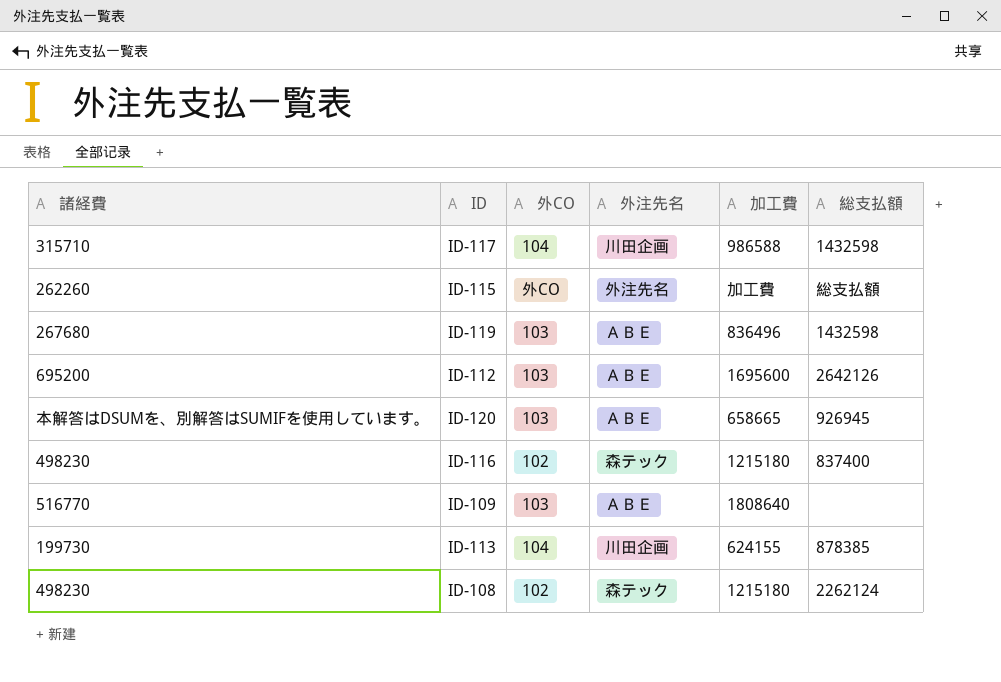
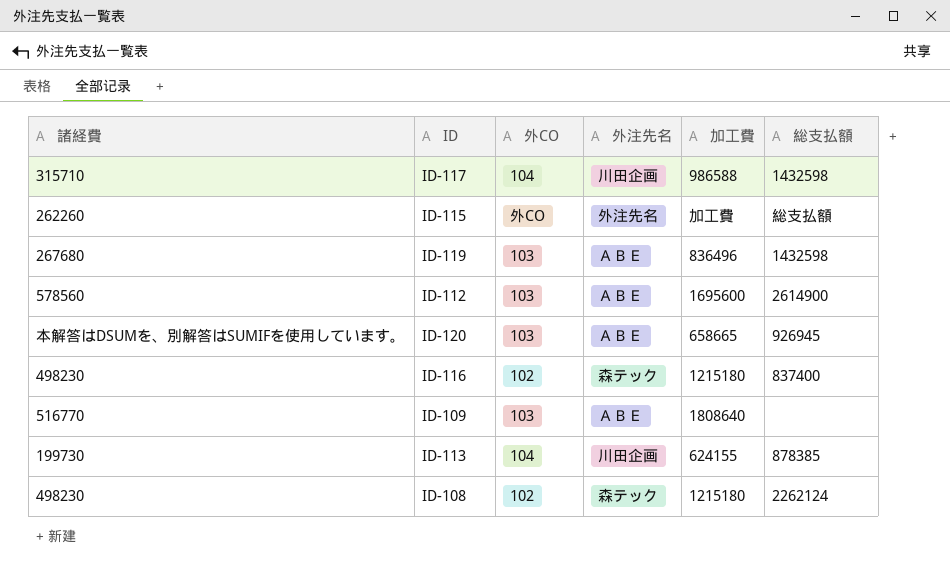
ID-112 | 諸経費: 695200 -> 578560
ID-112 | 総支払額: 2642126 -> 2614900

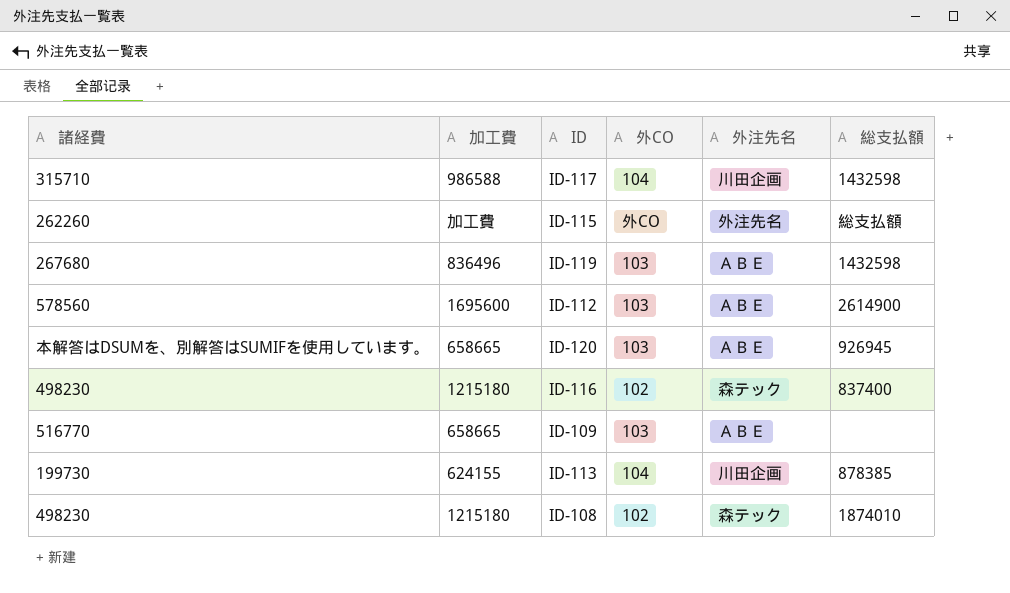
column 加工費 | position: 5 -> 2
ID-109 | 加工費: 1808640 -> 658665
ID-108 | 総支払額: 2262124 -> 1874010

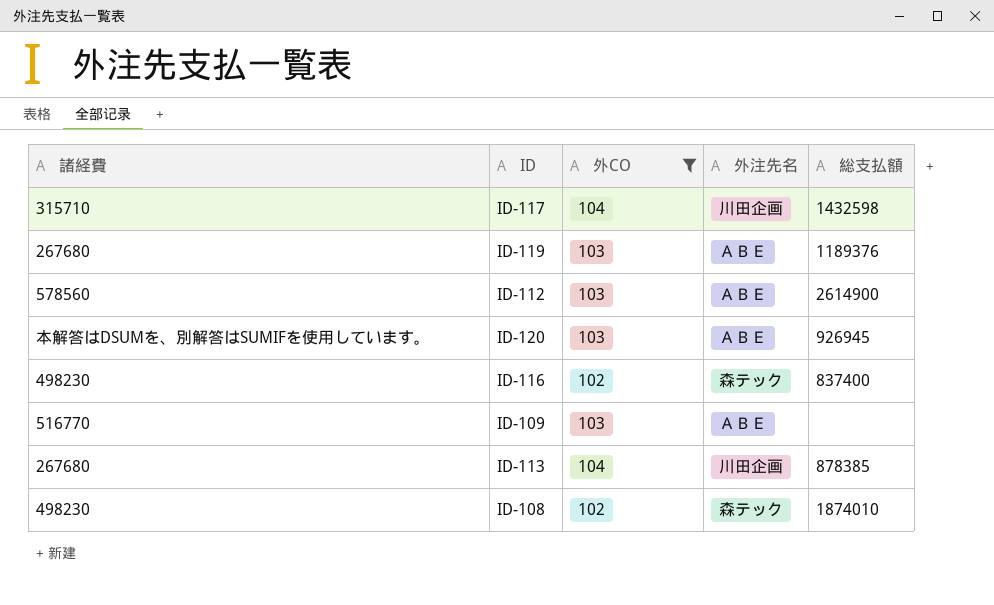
filter: none -> 外CO != 外CO
column 加工費 | position: 2 -> none
ID-119 | 総支払額: 1432598 -> 1189376
ID-113 | 諸経費: 199730 -> 267680

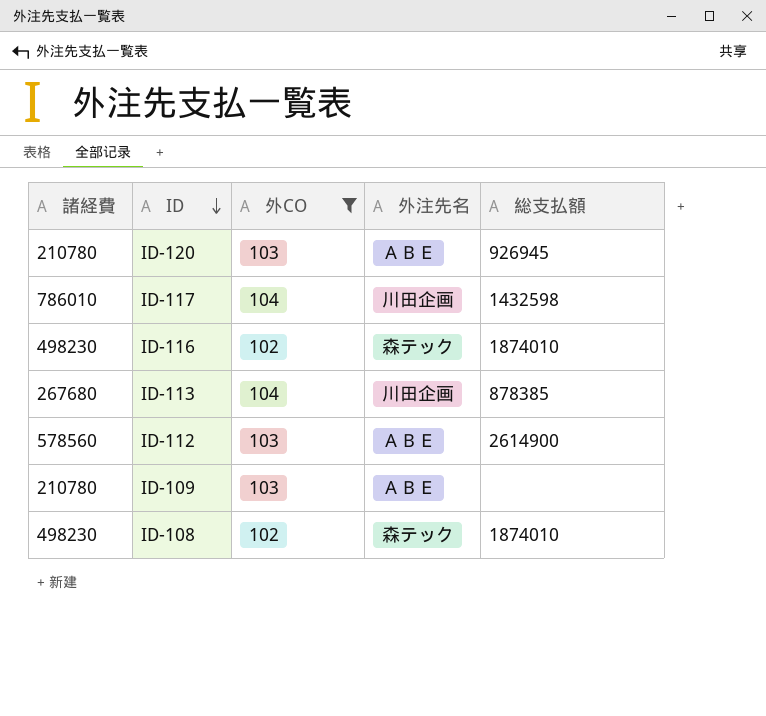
row order: none -> ID descending
row ID-119: 267680 | 103 | ＡＢＥ | 1189376 -> none
ID-120 | 諸経費: 本解答はDSUMを、別解答はSUMIFを使用しています。 -> 210780
ID-117 | 諸経費: 315710 -> 786010
ID-116 | 総支払額: 837400 -> 1874010
ID-109 | 諸経費: 516770 -> 210780

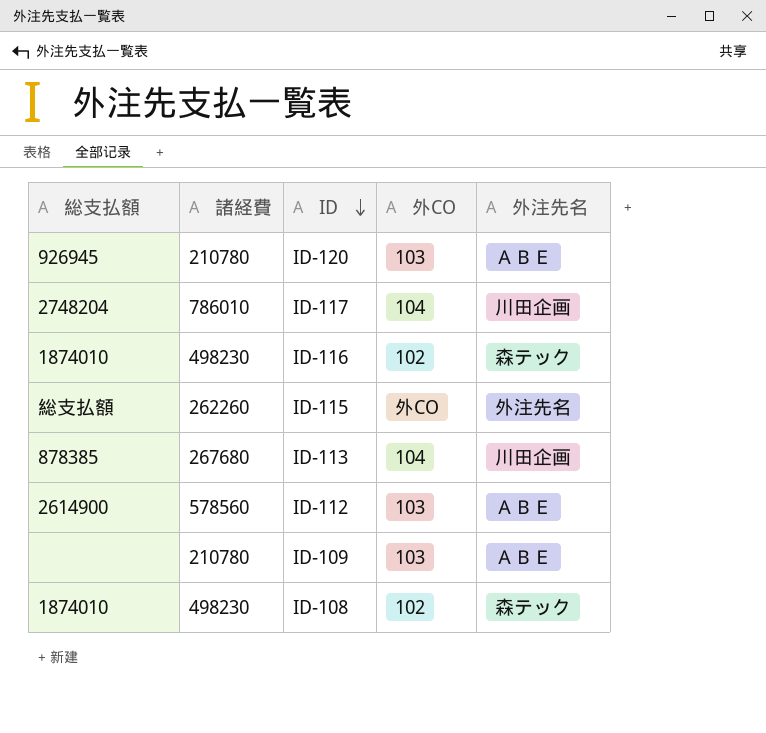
filter: 外CO != 外CO -> none
column 総支払額 | position: 5 -> 1
ID-117 | 総支払額: 1432598 -> 2748204

